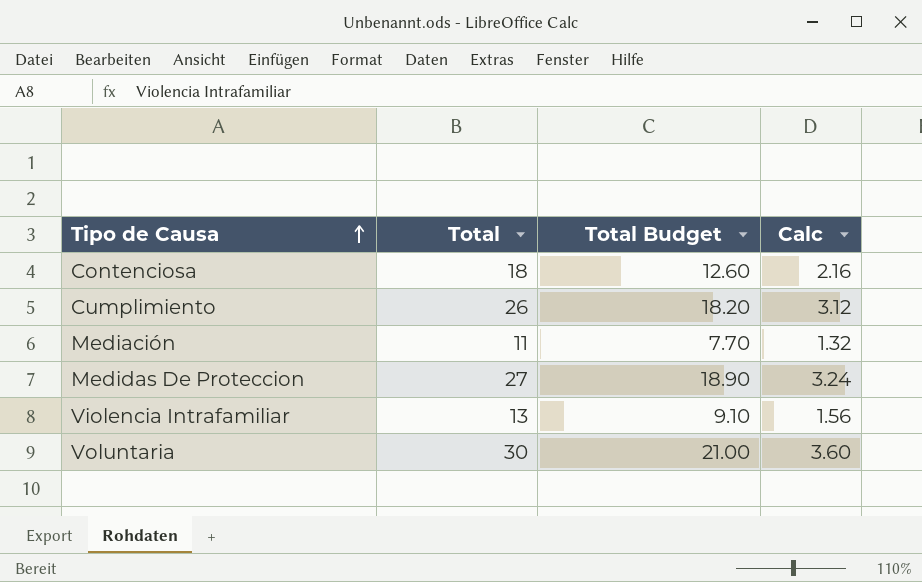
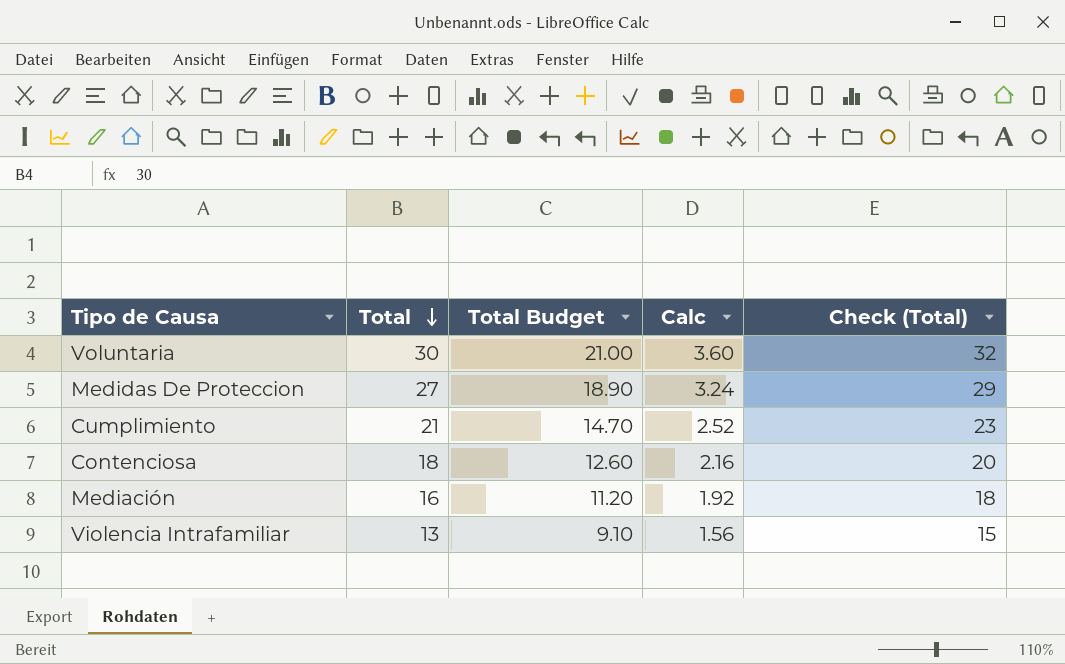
row order: Tipo de Causa ascending -> Total descending
column Check (Total) | formula: none -> [Total] + 2
Cumplimiento | Total: 26 -> 21
Cumplimiento | Total Budget: 18.20 -> 14.70
Cumplimiento | Calc: 3.12 -> 2.52
Mediación | Total: 11 -> 16
Mediación | Total Budget: 7.70 -> 11.20
Mediación | Calc: 1.32 -> 1.92

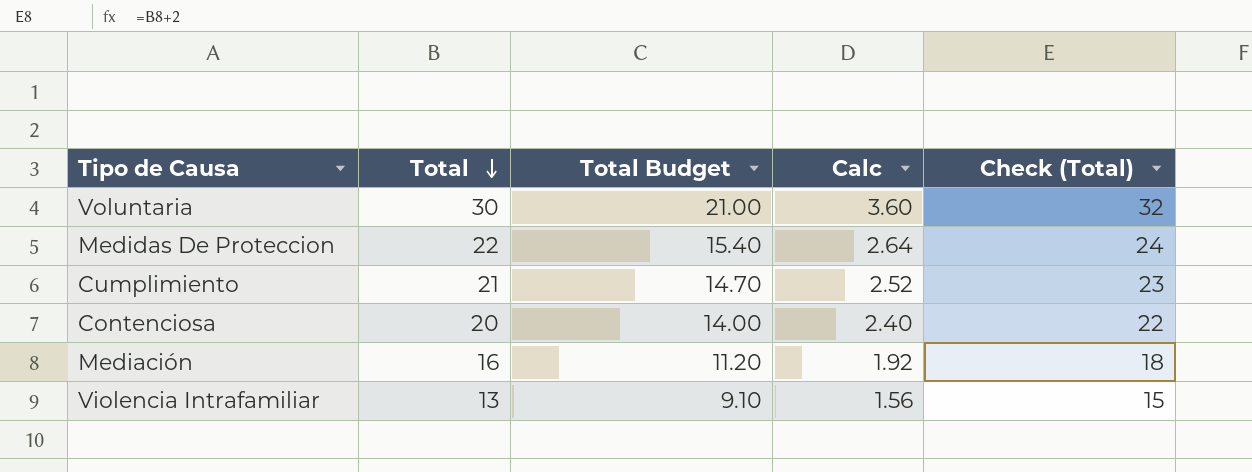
Medidas De Proteccion | Total: 27 -> 22
Medidas De Proteccion | Total Budget: 18.90 -> 15.40
Medidas De Proteccion | Calc: 3.24 -> 2.64
Medidas De Proteccion | Check (Total): 29 -> 24
Contenciosa | Total: 18 -> 20
Contenciosa | Total Budget: 12.60 -> 14.00
Contenciosa | Calc: 2.16 -> 2.40
Contenciosa | Check (Total): 20 -> 22

